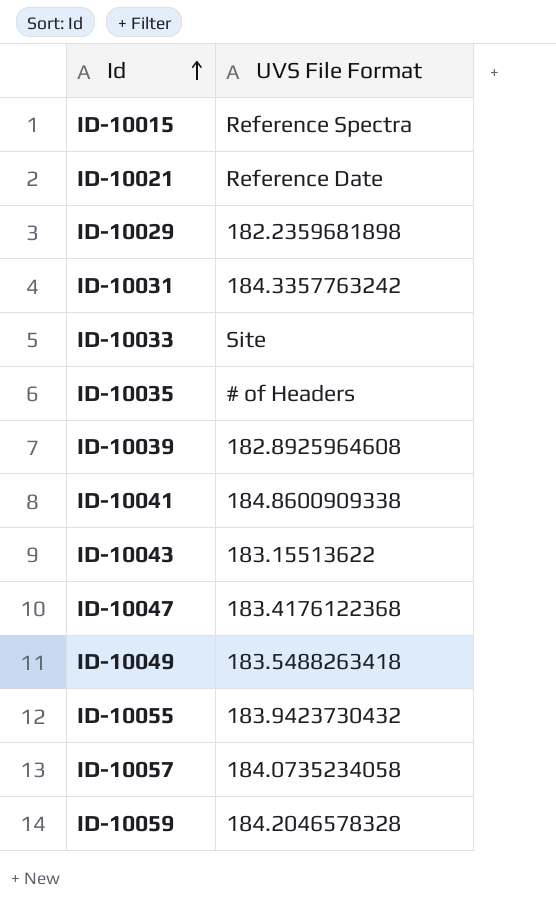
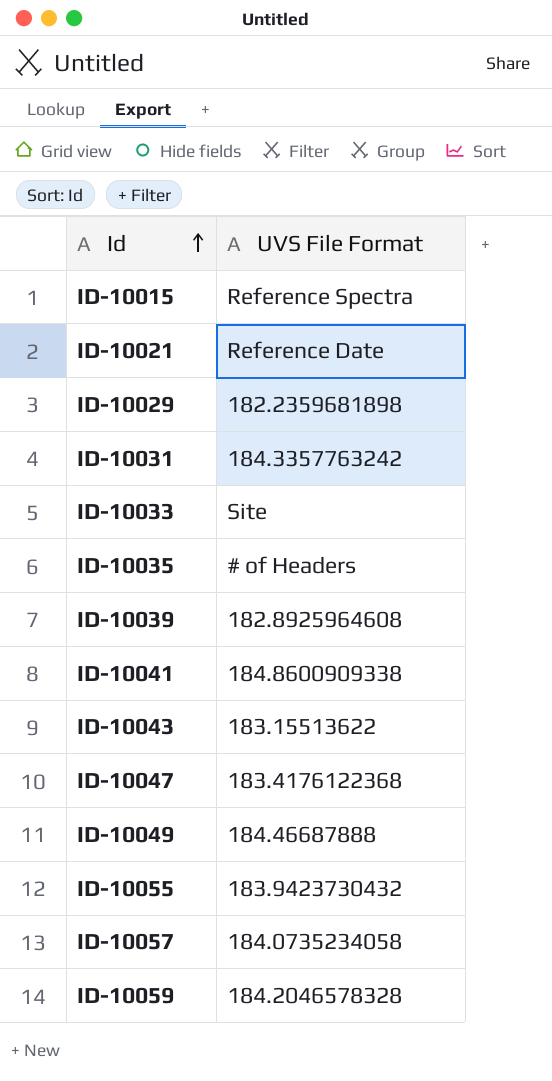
ID-10049 | UVS File Format: 183.5488263418 -> 184.46687888

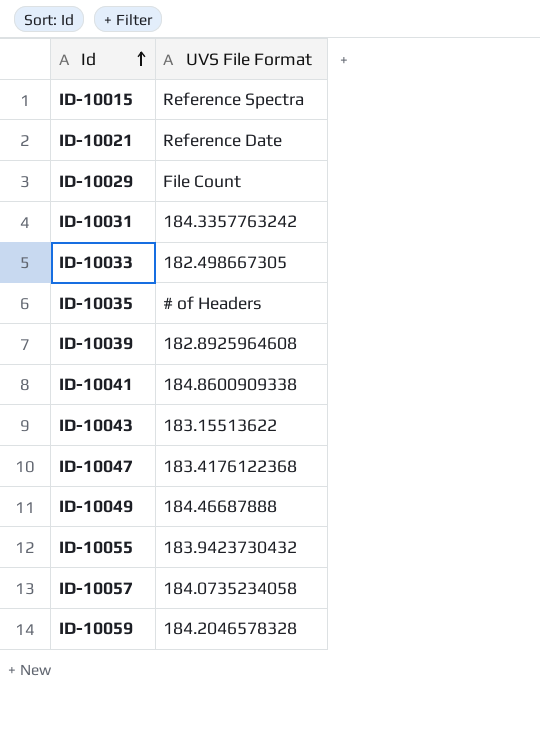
ID-10029 | UVS File Format: 182.2359681898 -> File Count
ID-10033 | UVS File Format: Site -> 182.498667305

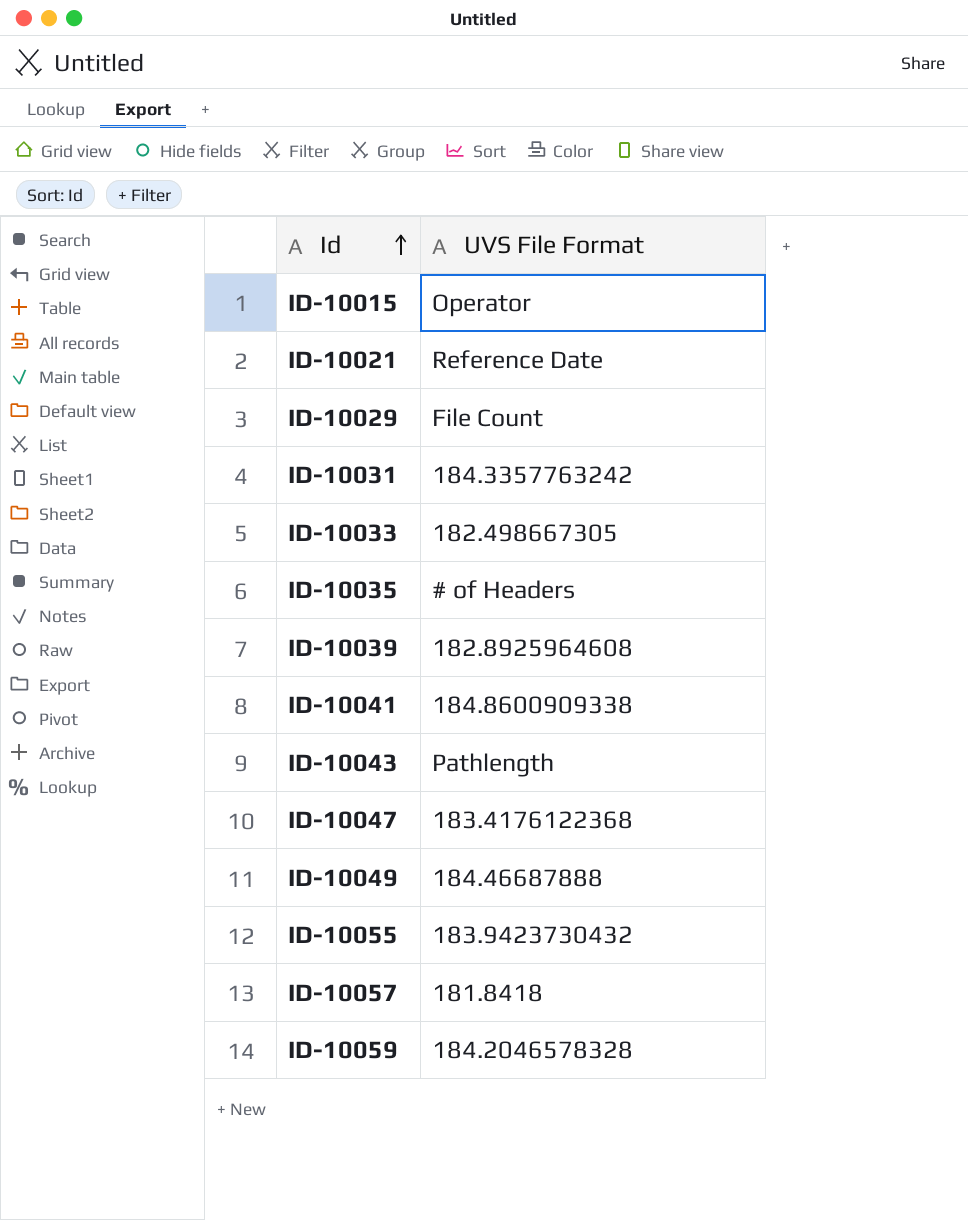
ID-10015 | UVS File Format: Reference Spectra -> Operator
ID-10043 | UVS File Format: 183.15513622 -> Pathlength
ID-10057 | UVS File Format: 184.0735234058 -> 181.8418

